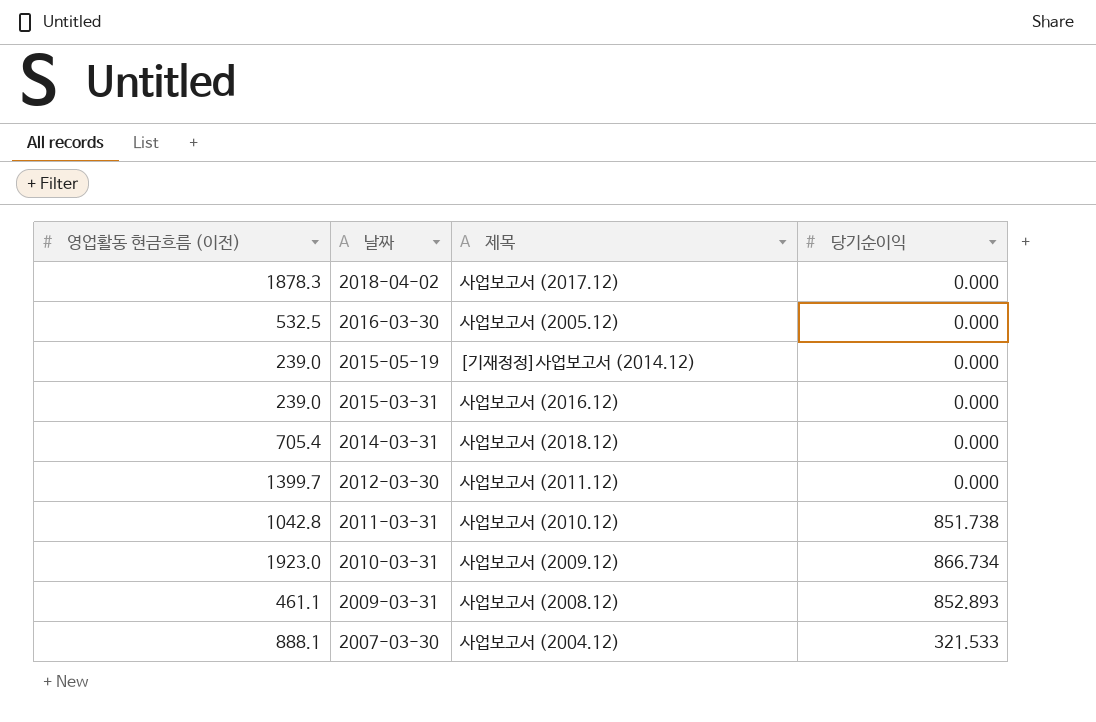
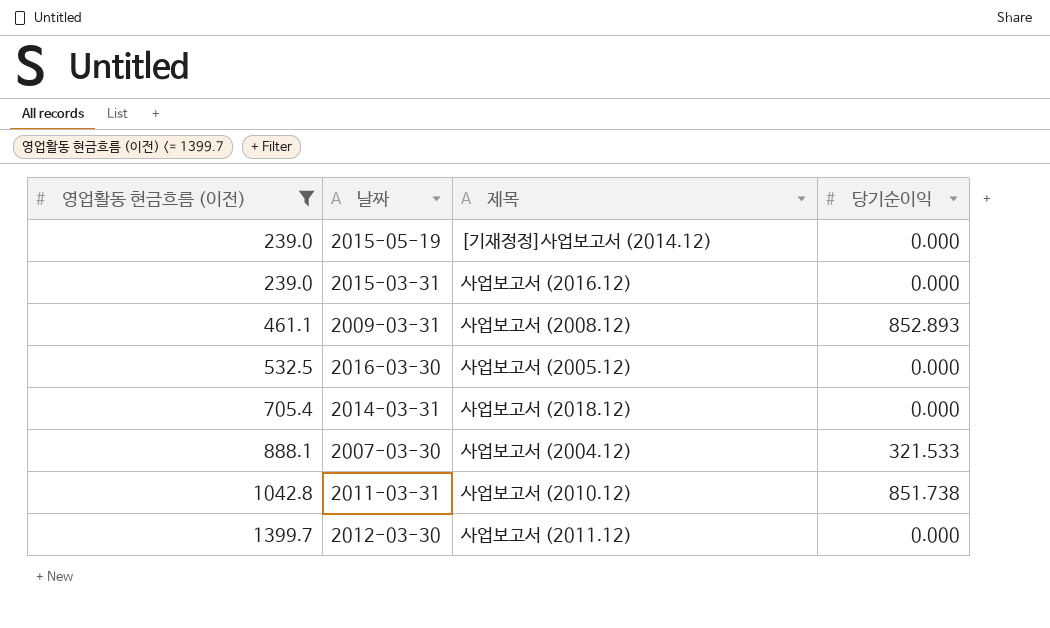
filter: none -> 영업활동 현금흐름 (이전) <= 1399.7
row order: 날짜 descending -> 영업활동 현금흐름 (이전) ascending

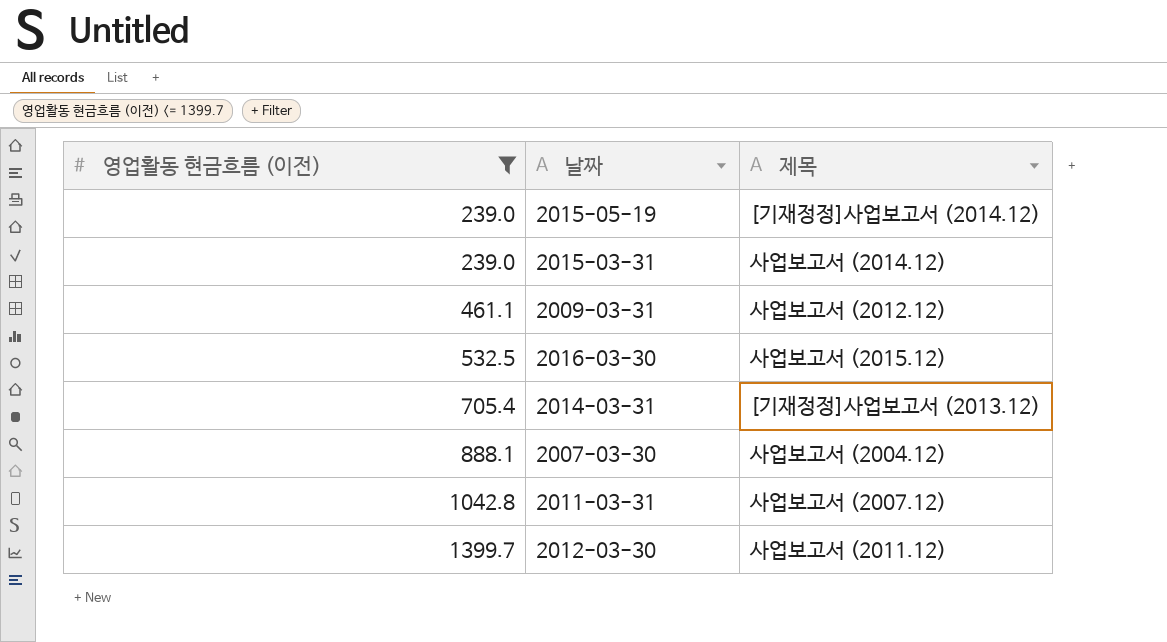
column 당기순이익 | position: 4 -> none
2015-03-31 | 제목: 사업보고서 (2016.12) -> 사업보고서 (2014.12)
2009-03-31 | 제목: 사업보고서 (2008.12) -> 사업보고서 (2012.12)
2016-03-30 | 제목: 사업보고서 (2005.12) -> 사업보고서 (2015.12)
2014-03-31 | 제목: 사업보고서 (2018.12) -> [기재정정]사업보고서 (2013.12)
2011-03-31 | 제목: 사업보고서 (2010.12) -> 사업보고서 (2007.12)

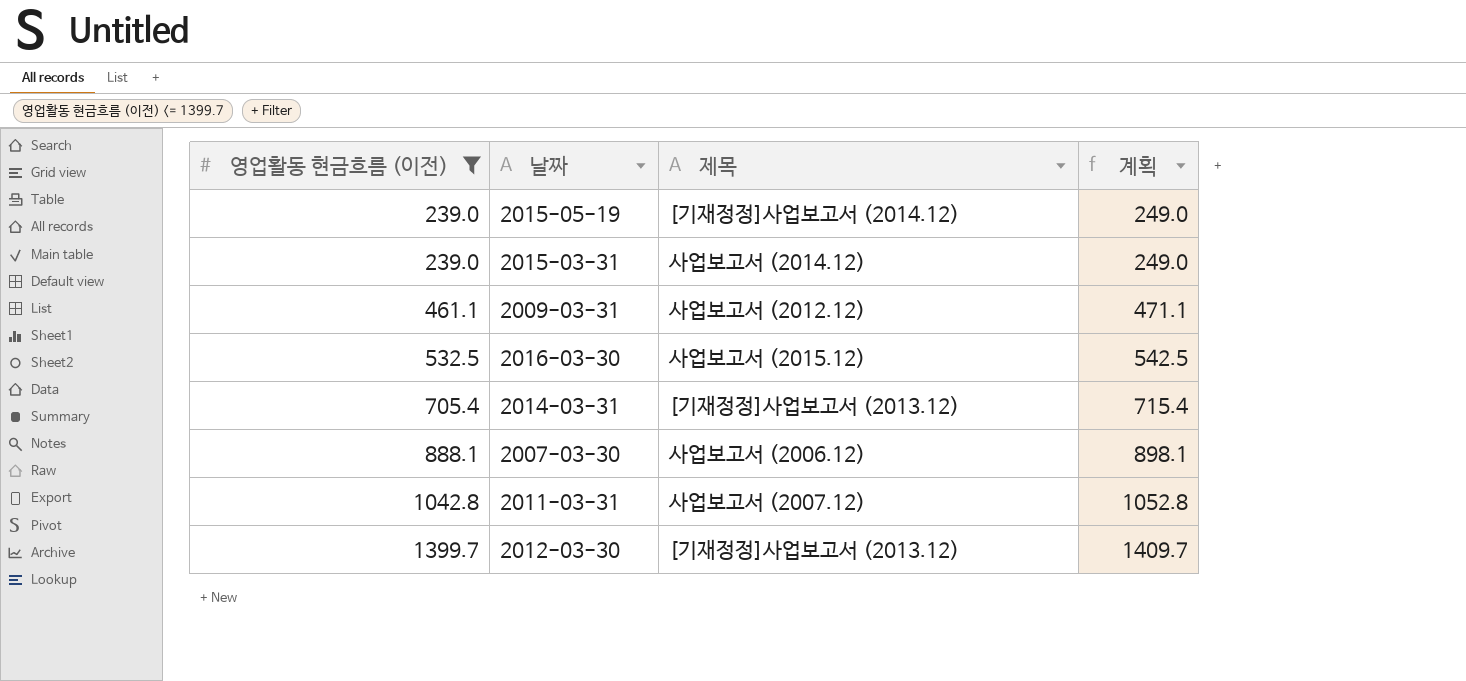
column 계획 | formula: none -> [영업활동 현금흐름 (이전)] + 10
2007-03-30 | 제목: 사업보고서 (2004.12) -> 사업보고서 (2006.12)
2012-03-30 | 제목: 사업보고서 (2011.12) -> [기재정정]사업보고서 (2013.12)

